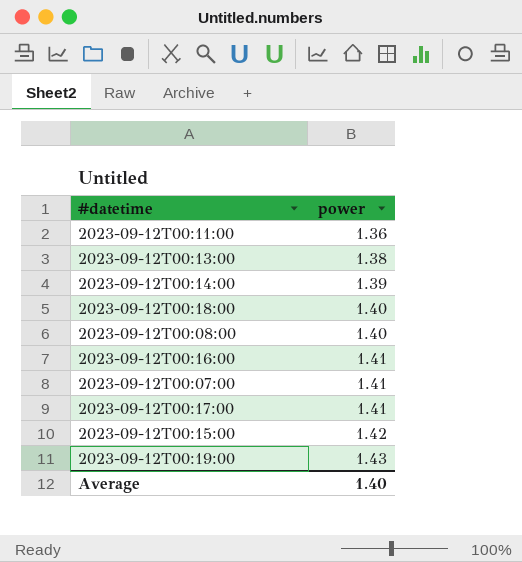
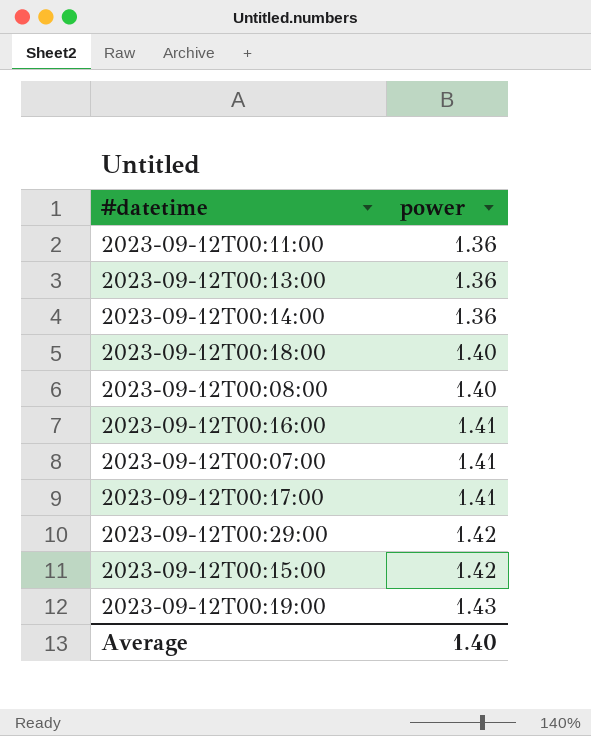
2023-09-12T00:13:00 | power: 1.38 -> 1.36
2023-09-12T00:14:00 | power: 1.39 -> 1.36
row 2023-09-12T00:29:00: none -> 1.42

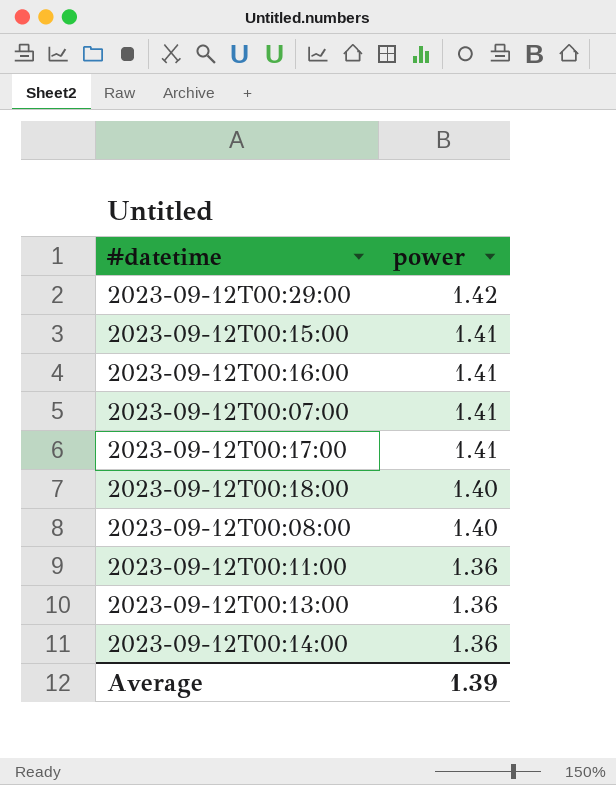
row order: power ascending -> power descending
row 2023-09-12T00:19:00: 1.43 -> none
2023-09-12T00:15:00 | power: 1.42 -> 1.41
Average | power: 1.40 -> 1.39

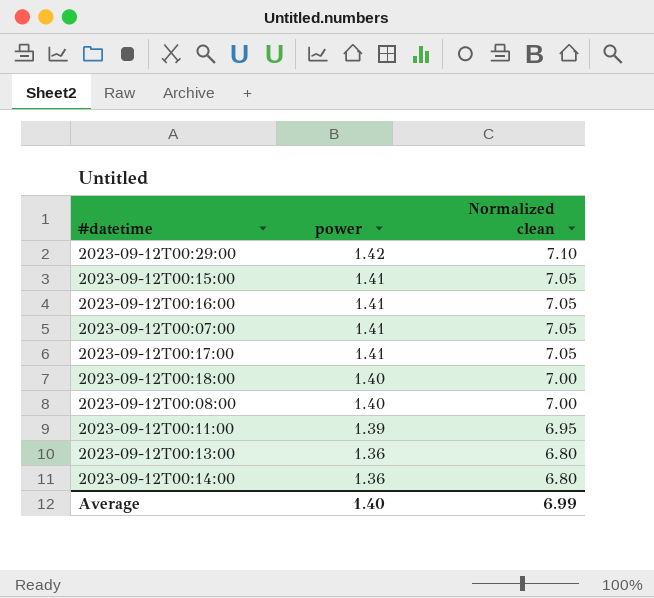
column Normalized clean | formula: none -> [power] * 5
2023-09-12T00:11:00 | power: 1.36 -> 1.39
Average | power: 1.39 -> 1.40

